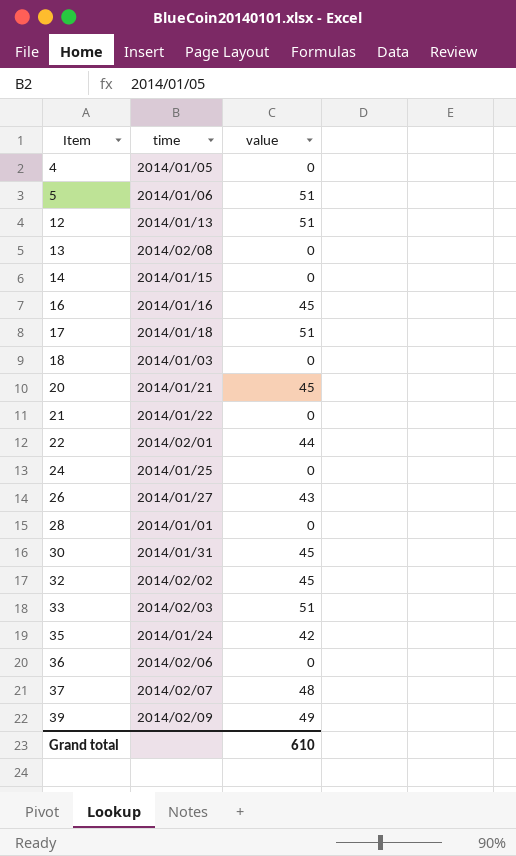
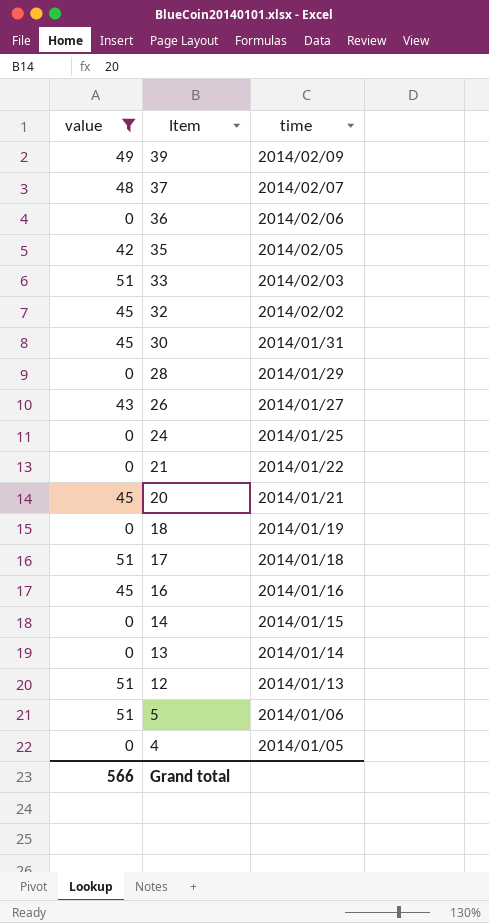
filter: none -> value != 44
row order: Item ascending -> Item descending
column value | position: 3 -> 1
35 | time: 2014/01/24 -> 2014/02/05
28 | time: 2014/01/01 -> 2014/01/29
18 | time: 2014/01/03 -> 2014/01/19
13 | time: 2014/02/08 -> 2014/01/14
Grand total | value: 610 -> 566

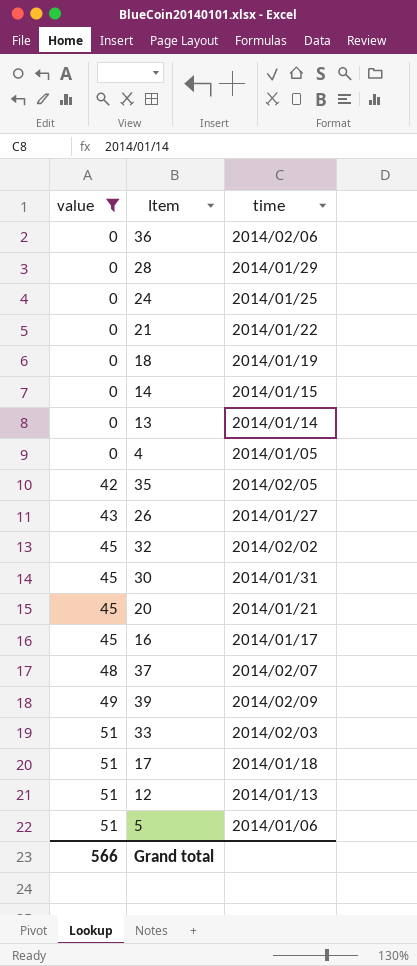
row order: Item descending -> value ascending
16 | time: 2014/01/16 -> 2014/01/17

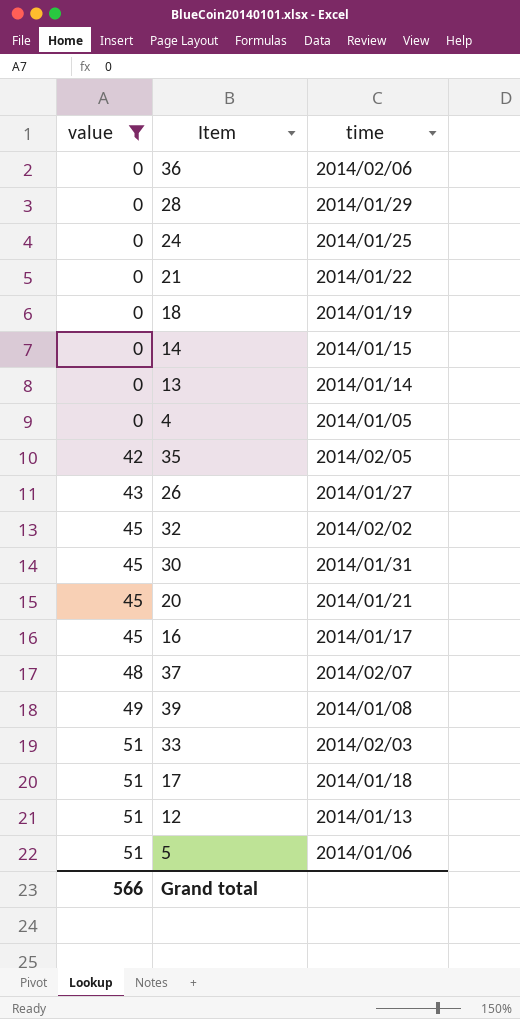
39 | time: 2014/02/09 -> 2014/01/08

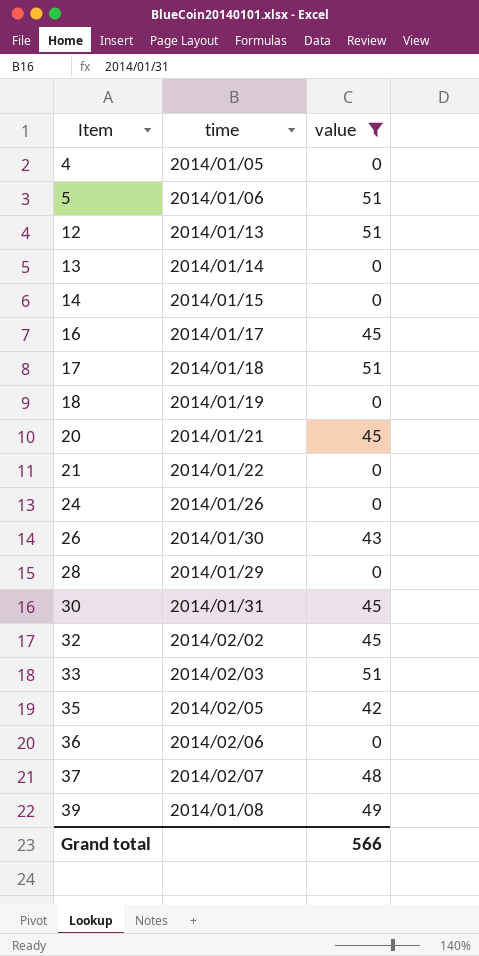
row order: value ascending -> Item ascending
column value | position: 1 -> 3
24 | time: 2014/01/25 -> 2014/01/26
26 | time: 2014/01/27 -> 2014/01/30

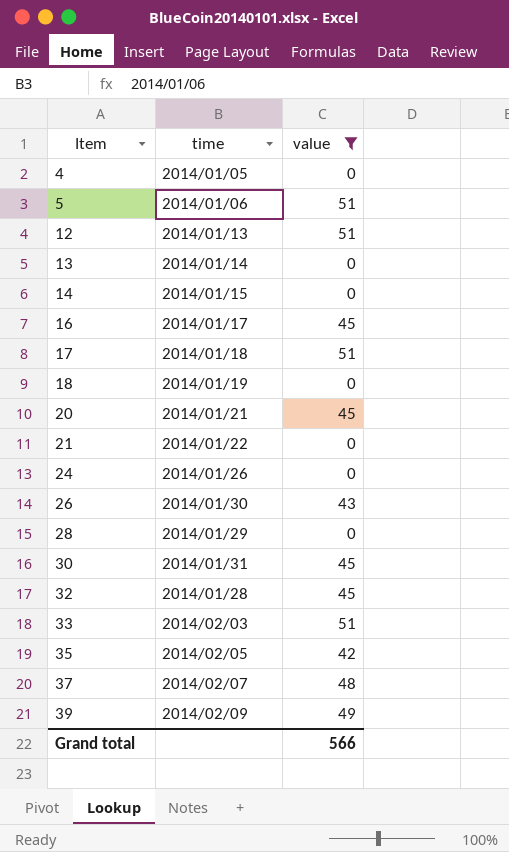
row 36: 2014/02/06 | 0 -> none
32 | time: 2014/02/02 -> 2014/01/28
39 | time: 2014/01/08 -> 2014/02/09

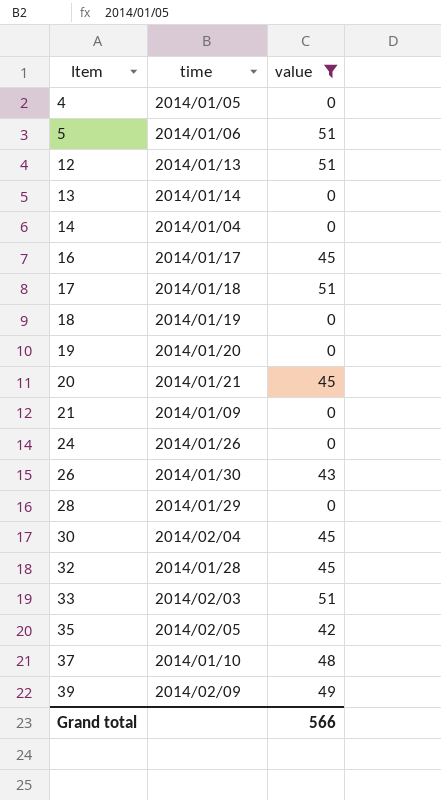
14 | time: 2014/01/15 -> 2014/01/04
row 19: none -> 2014/01/20 | 0
21 | time: 2014/01/22 -> 2014/01/09
30 | time: 2014/01/31 -> 2014/02/04
37 | time: 2014/02/07 -> 2014/01/10

